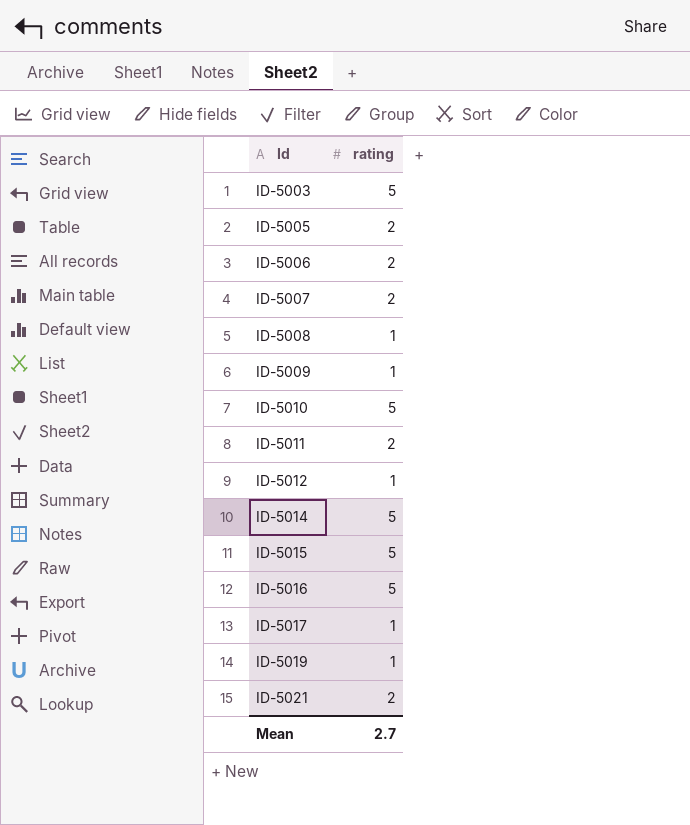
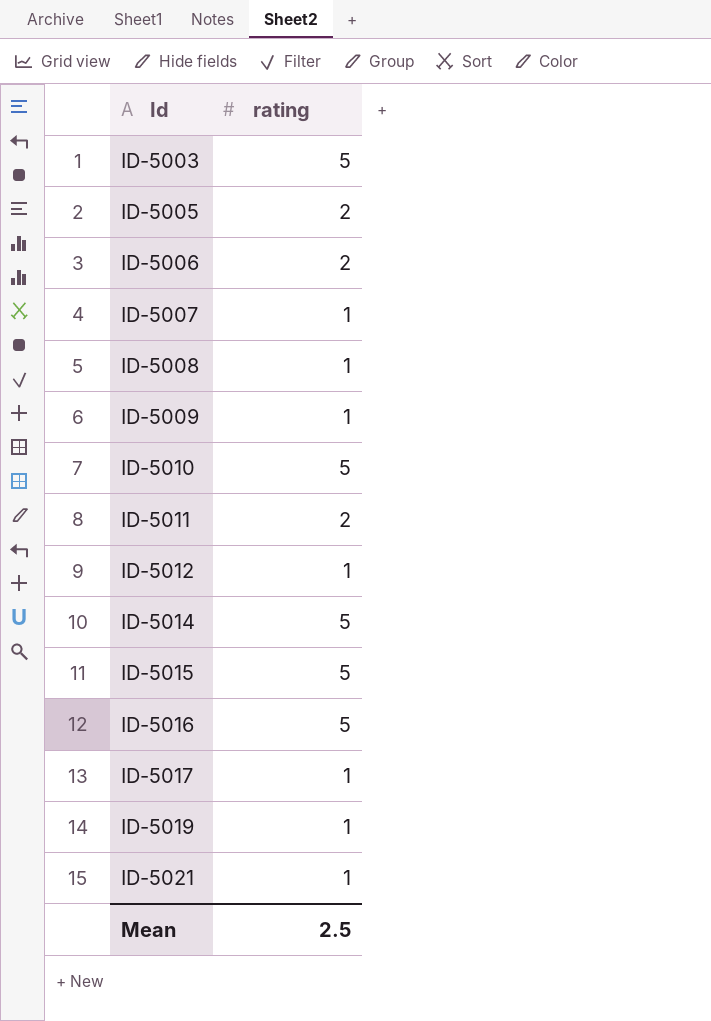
ID-5007 | rating: 2 -> 1
ID-5021 | rating: 2 -> 1
Mean | rating: 2.7 -> 2.5

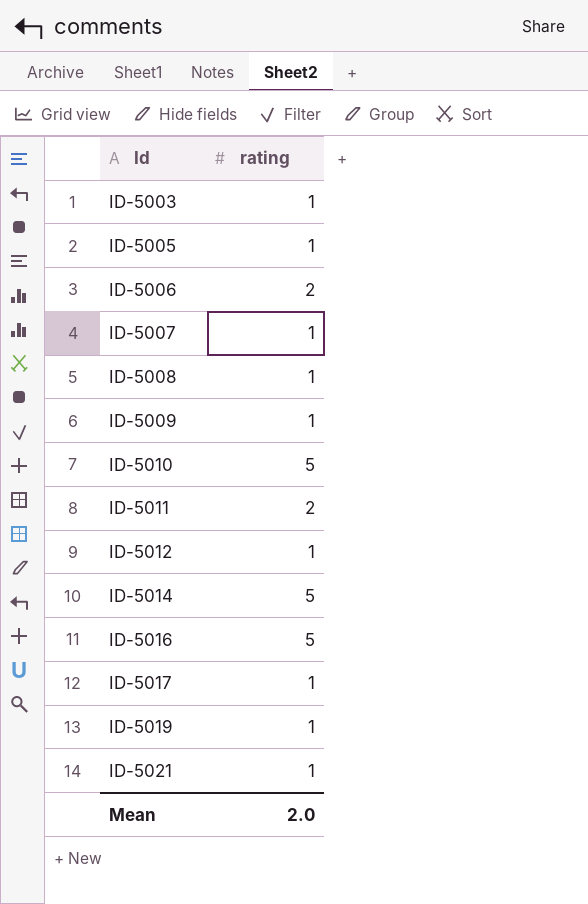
row ID-5015: 5 -> none
ID-5003 | rating: 5 -> 1
ID-5005 | rating: 2 -> 1
Mean | rating: 2.5 -> 2.0

